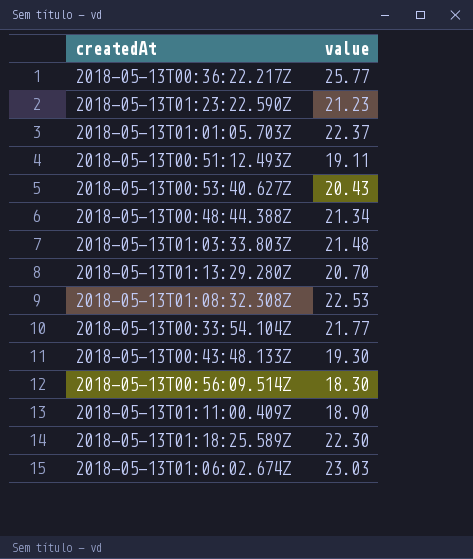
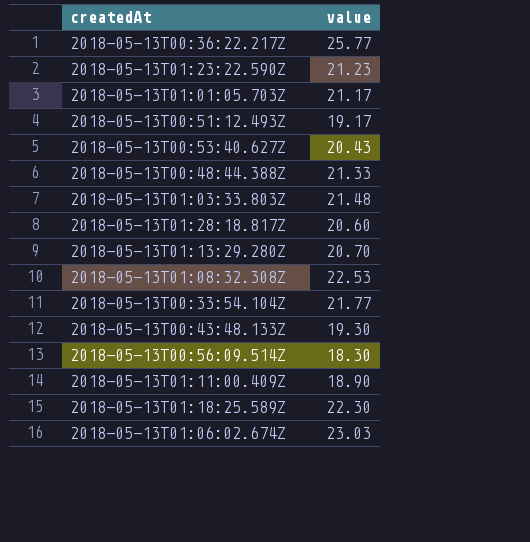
2018-05-13T01:01:05.703Z | value: 22.37 -> 21.17
2018-05-13T00:51:12.493Z | value: 19.11 -> 19.17
2018-05-13T00:48:44.388Z | value: 21.34 -> 21.33
row 2018-05-13T01:28:18.817Z: none -> 20.60

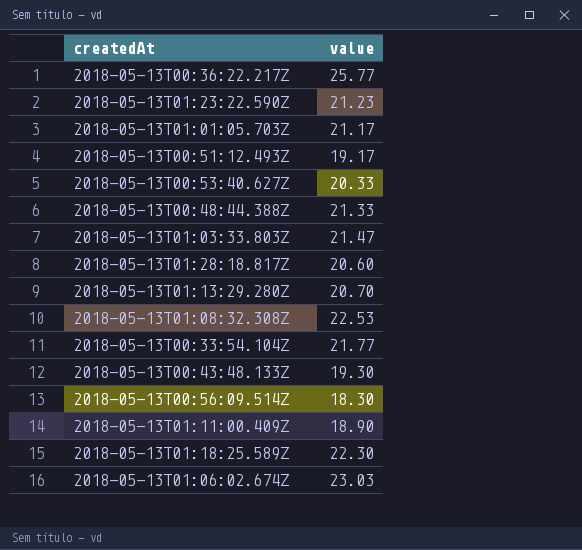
2018-05-13T00:53:40.627Z | value: 20.43 -> 20.33
2018-05-13T01:03:33.803Z | value: 21.48 -> 21.47

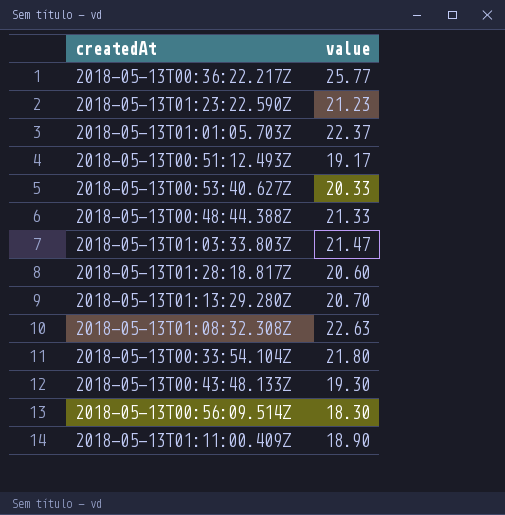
row 2018-05-13T01:18:25.589Z: 22.30 -> none
row 2018-05-13T01:06:02.674Z: 23.03 -> none
2018-05-13T01:01:05.703Z | value: 21.17 -> 22.37
2018-05-13T01:08:32.308Z | value: 22.53 -> 22.63
2018-05-13T00:33:54.104Z | value: 21.77 -> 21.80

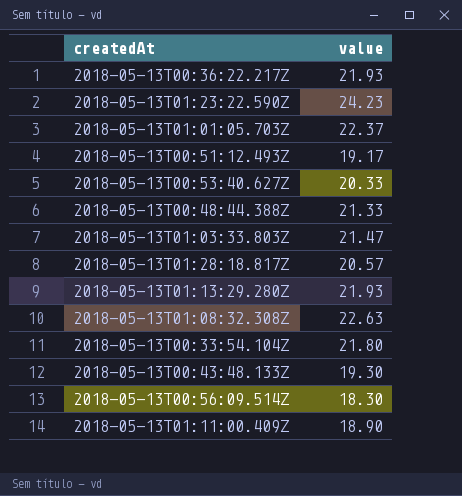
2018-05-13T00:36:22.217Z | value: 25.77 -> 21.93
2018-05-13T01:23:22.590Z | value: 21.23 -> 24.23
2018-05-13T01:28:18.817Z | value: 20.60 -> 20.57
2018-05-13T01:13:29.280Z | value: 20.70 -> 21.93

